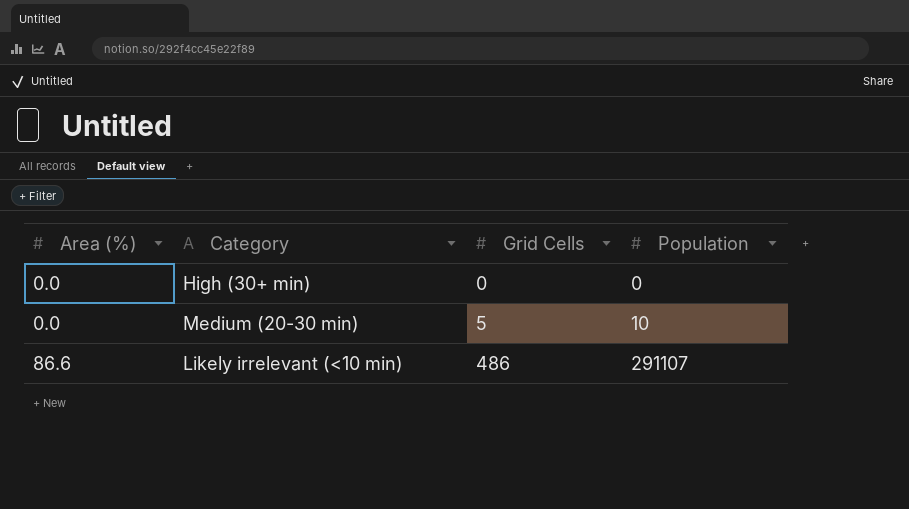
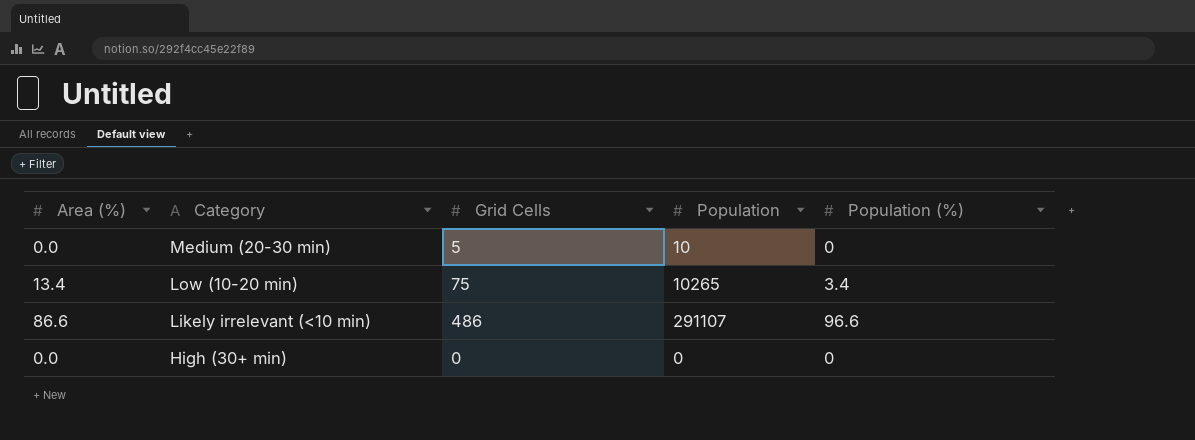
row order: Area (%) ascending -> Category descending
column Population (%) | position: none -> 5
row Low (10-20 min): none -> 13.4 | 75 | 10265 | 3.4

